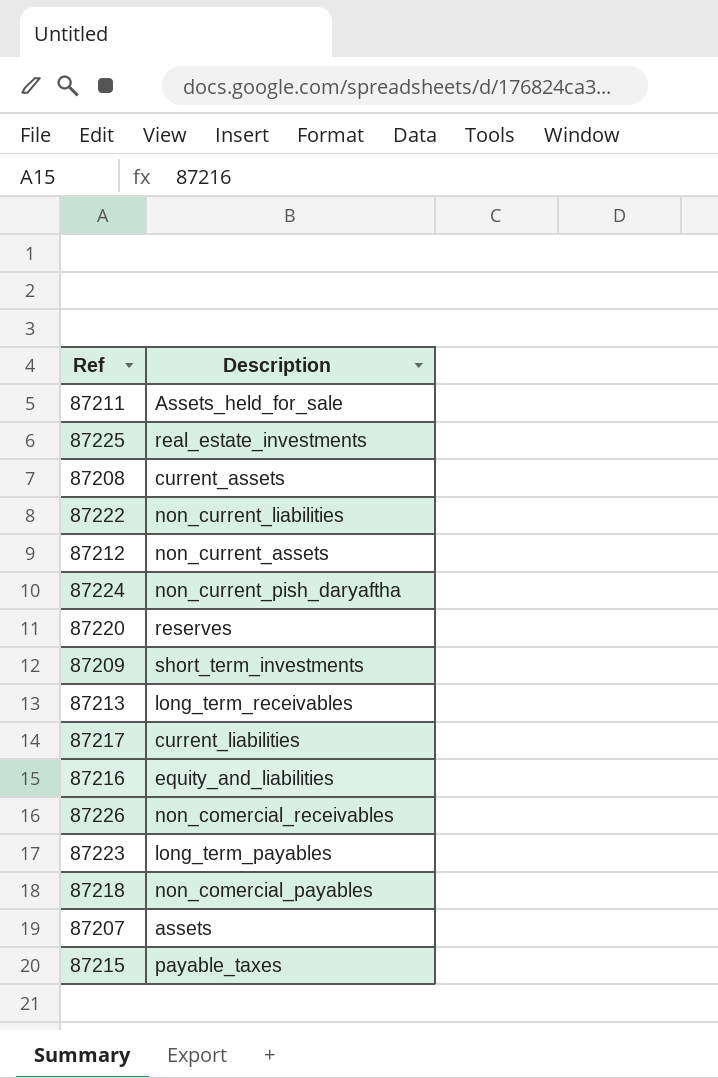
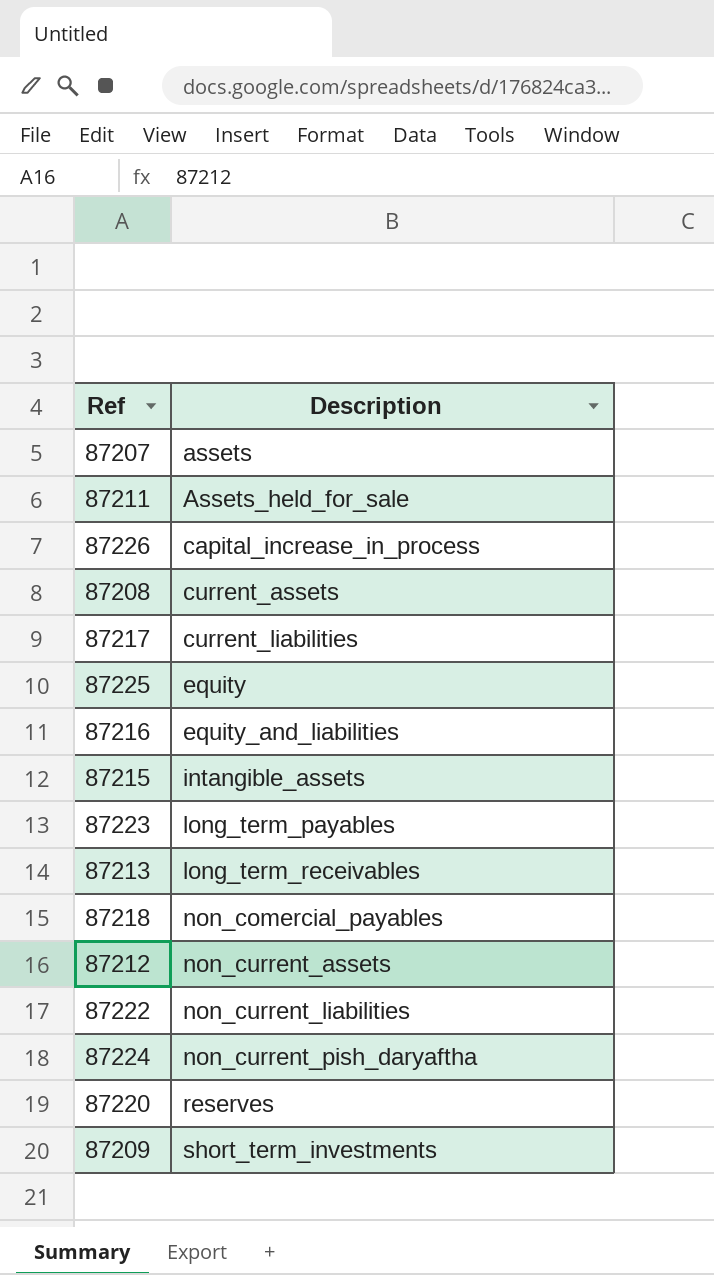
row order: none -> Description ascending
87226 | Description: non_comercial_receivables -> capital_increase_in_process
87225 | Description: real_estate_investments -> equity
87215 | Description: payable_taxes -> intangible_assets

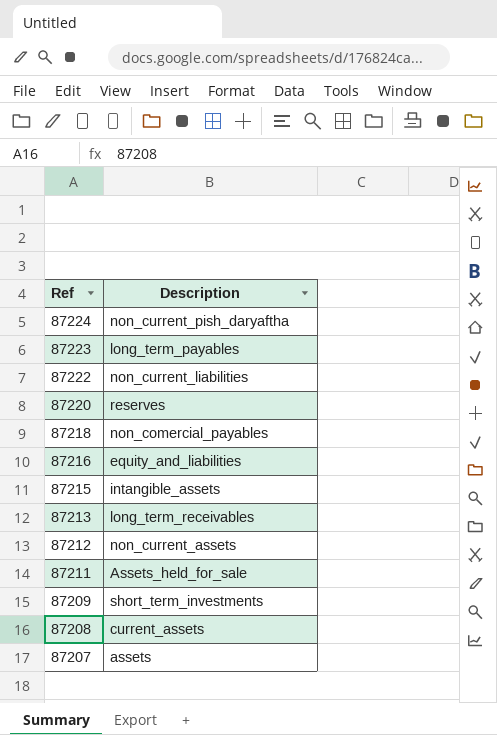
row order: Description ascending -> Ref descending
row 87226: capital_increase_in_process -> none
row 87217: current_liabilities -> none
row 87225: equity -> none

